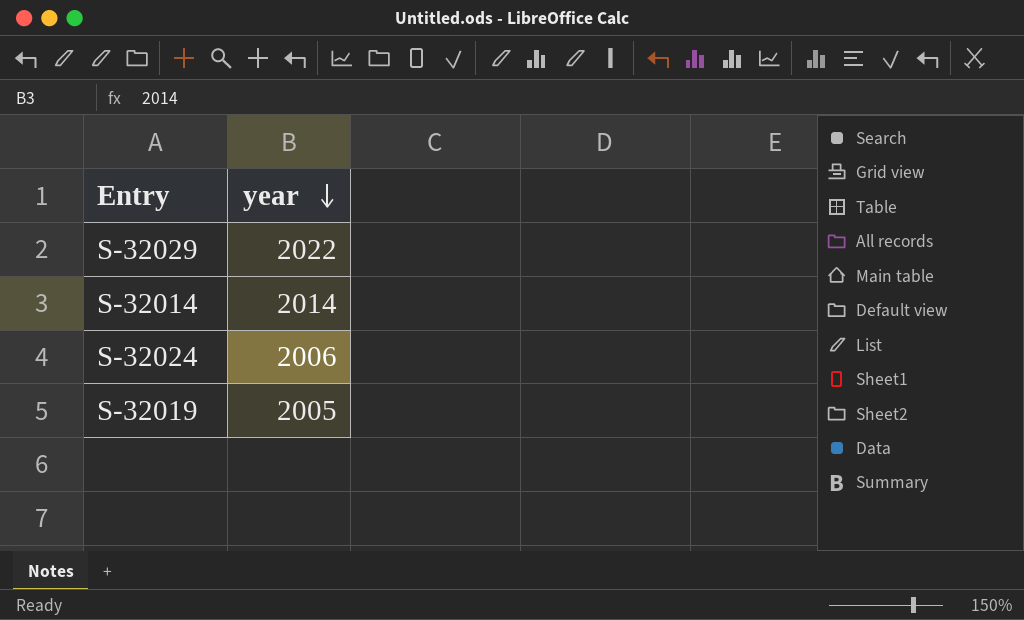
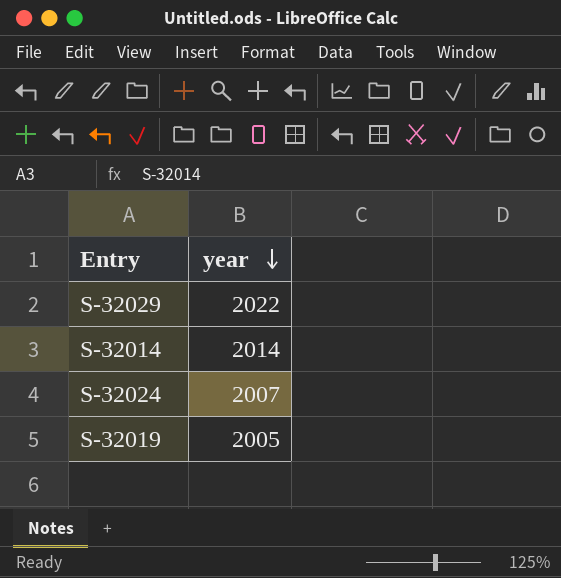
S-32024 | year: 2006 -> 2007

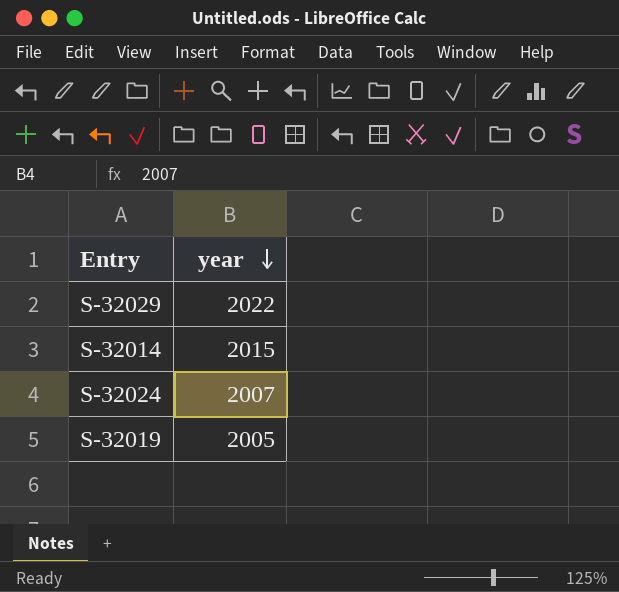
S-32014 | year: 2014 -> 2015

